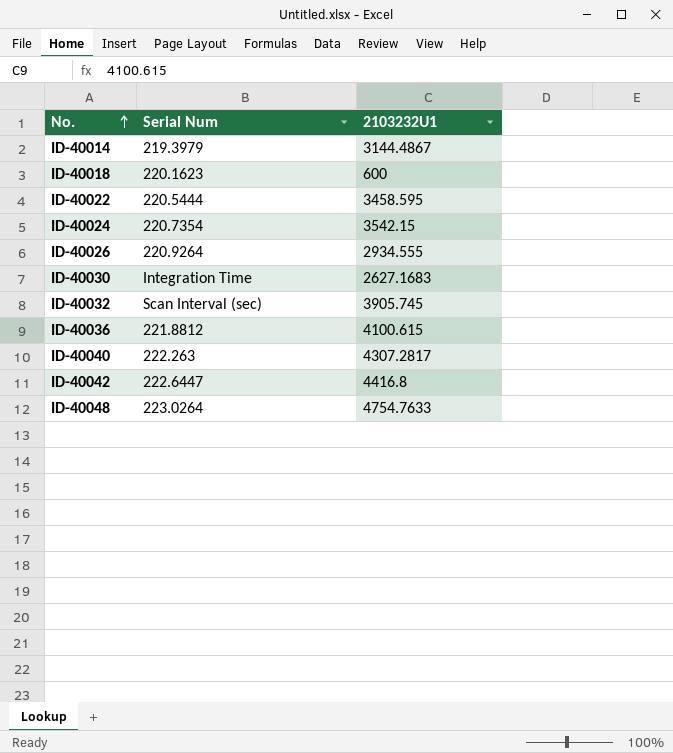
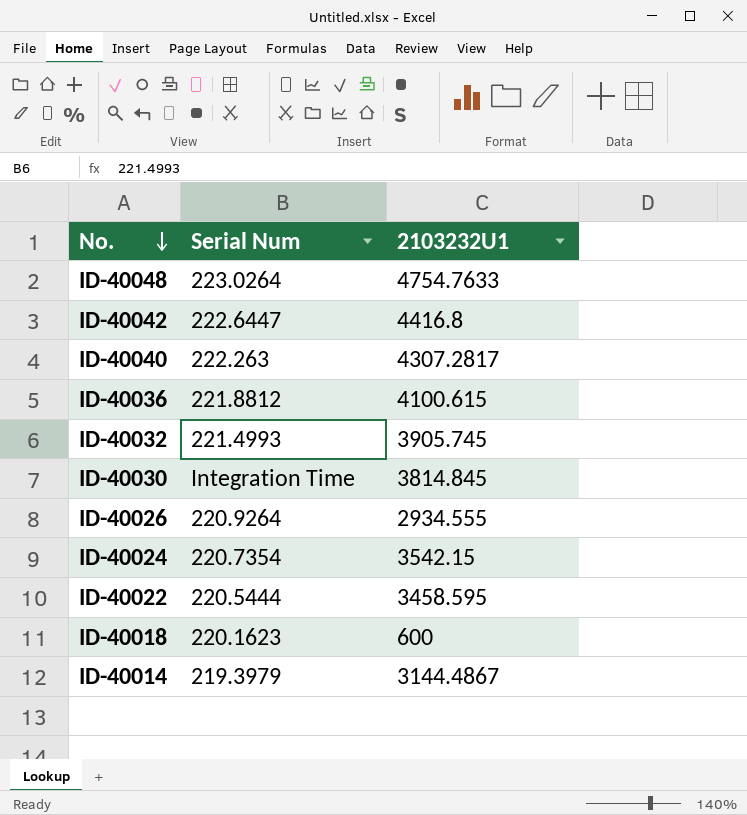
row order: No. ascending -> No. descending
ID-40032 | Serial Num: Scan Interval (sec) -> 221.4993
ID-40030 | 2103232U1: 2627.1683 -> 3814.845

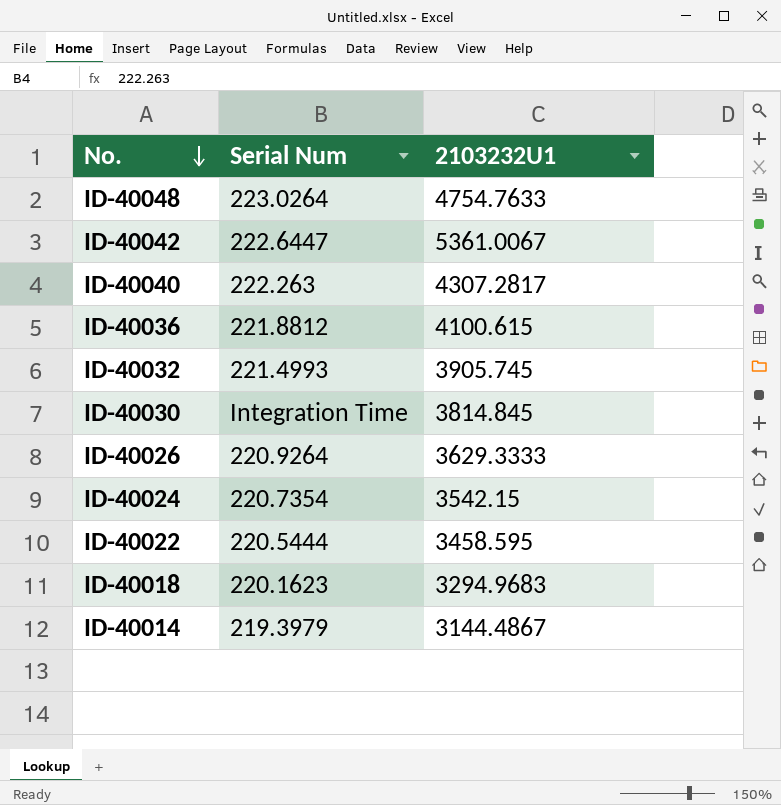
ID-40042 | 2103232U1: 4416.8 -> 5361.0067
ID-40026 | 2103232U1: 2934.555 -> 3629.3333
ID-40018 | 2103232U1: 600 -> 3294.9683

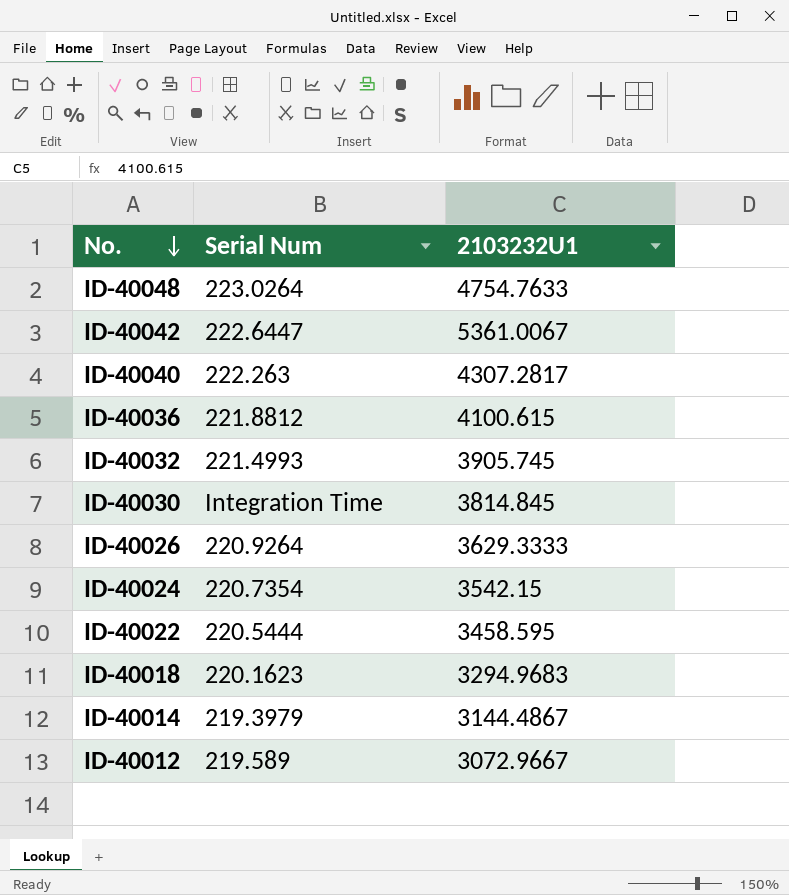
row ID-40012: none -> 219.589 | 3072.9667

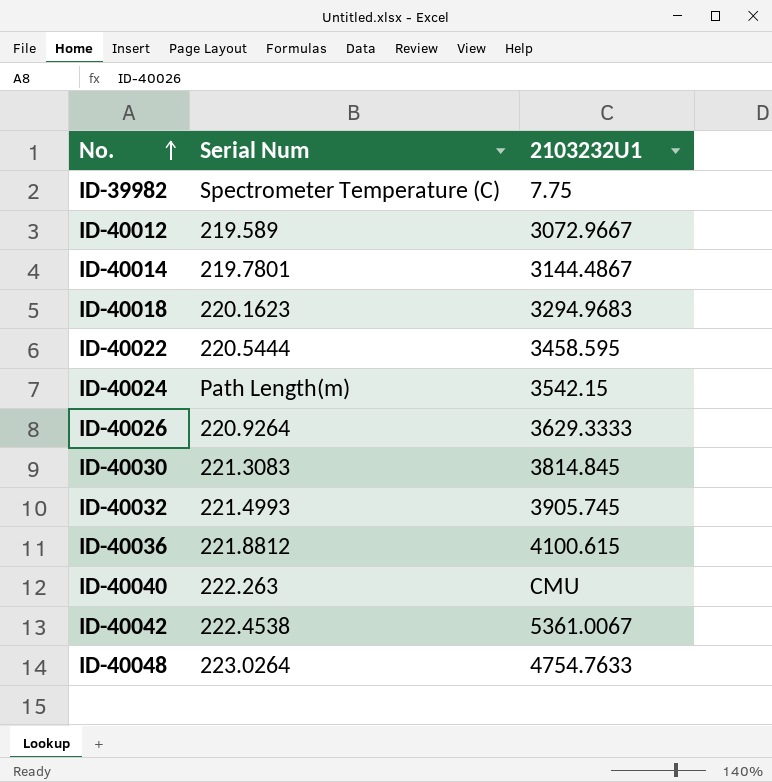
row order: No. descending -> No. ascending
row ID-39982: none -> Spectrometer Temperature (C) | 7.75
ID-40014 | Serial Num: 219.3979 -> 219.7801
ID-40024 | Serial Num: 220.7354 -> Path Length(m)
ID-40030 | Serial Num: Integration Time -> 221.3083
ID-40040 | 2103232U1: 4307.2817 -> CMU
ID-40042 | Serial Num: 222.6447 -> 222.4538

